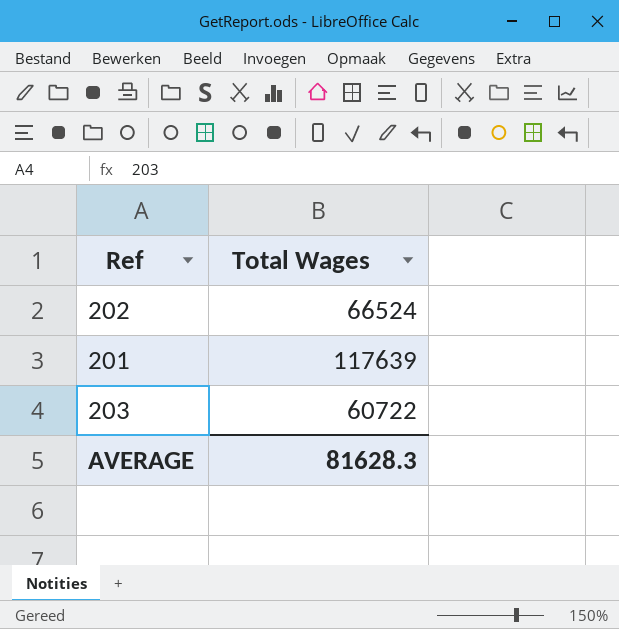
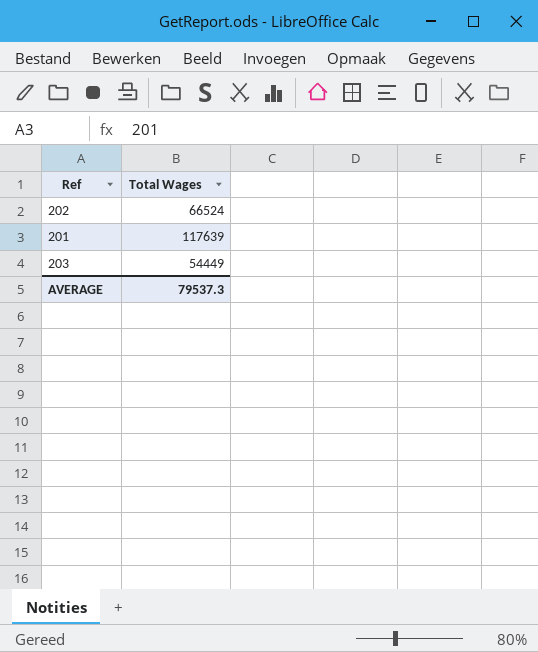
203 | Total Wages: 60722 -> 54449
AVERAGE | Total Wages: 81628.3 -> 79537.3

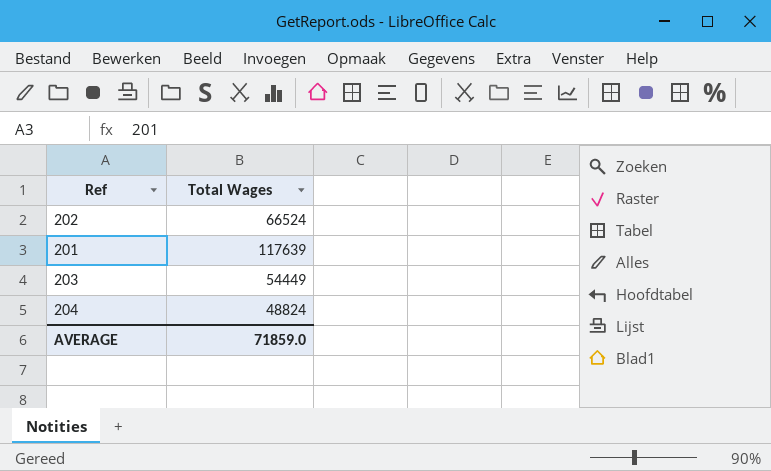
row 204: none -> 48824
AVERAGE | Total Wages: 79537.3 -> 71859.0

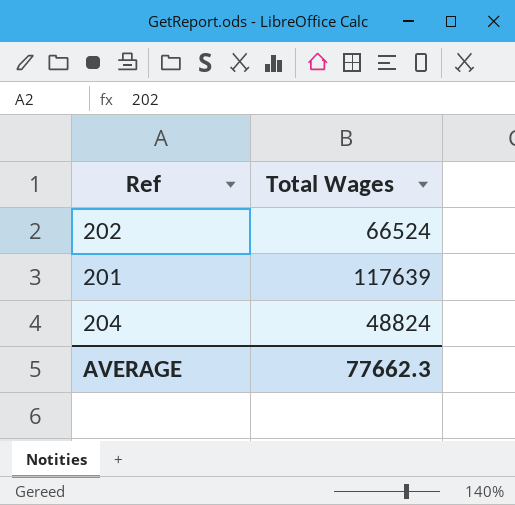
row 203: 54449 -> none
AVERAGE | Total Wages: 71859.0 -> 77662.3

